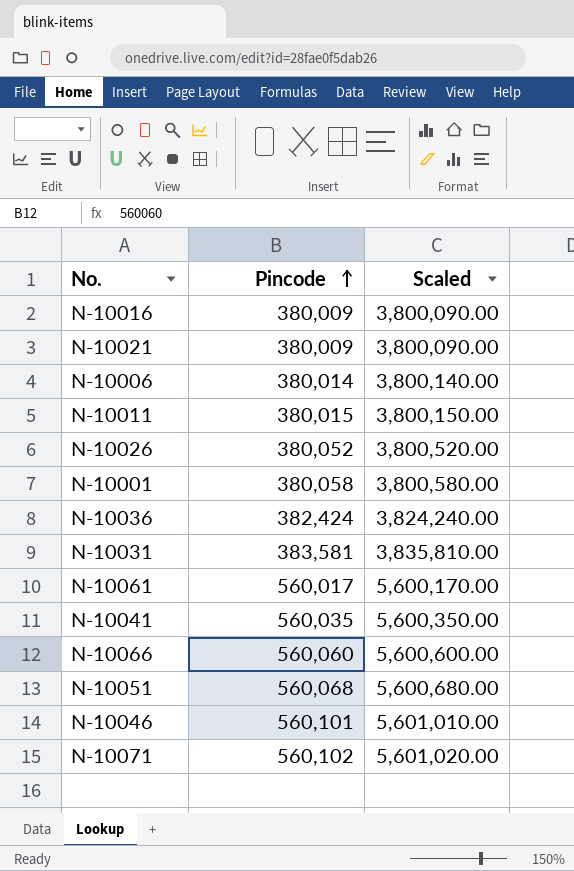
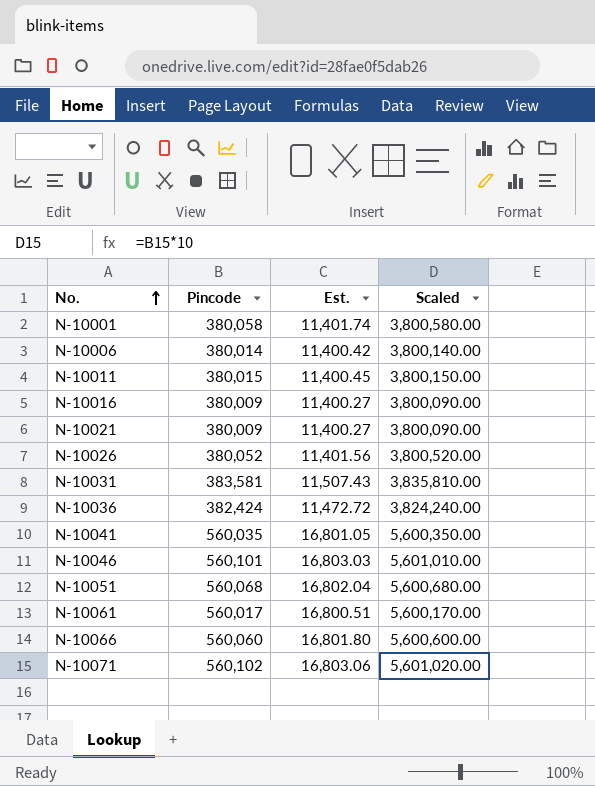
row order: Pincode ascending -> No. ascending
column Est. | formula: none -> [Pincode] * 0.03

